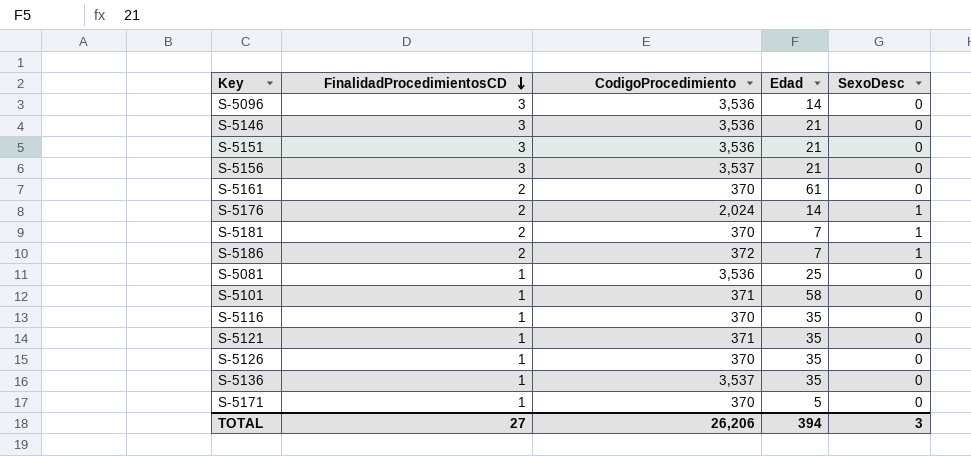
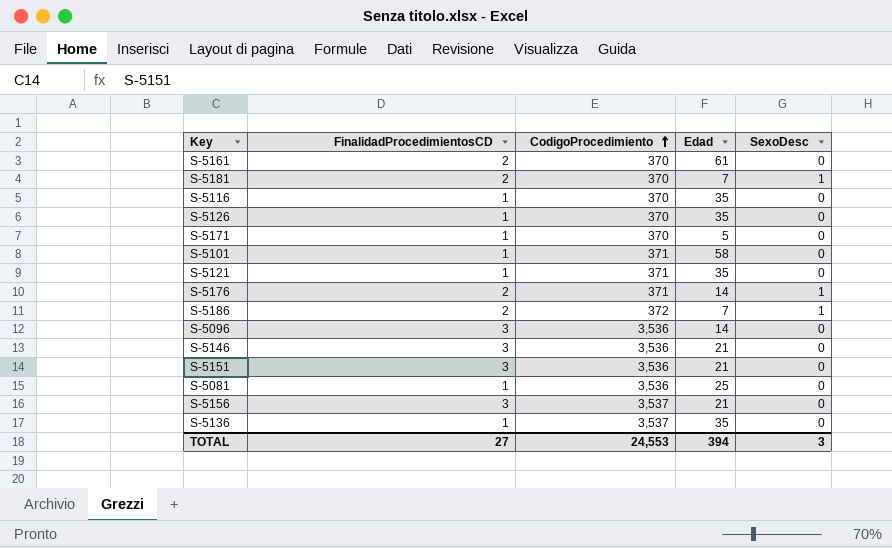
row order: FinalidadProcedimientosCD descending -> CodigoProcedimiento ascending
S-5176 | CodigoProcedimiento: 2,024 -> 371
TOTAL | CodigoProcedimiento: 26,206 -> 24,553

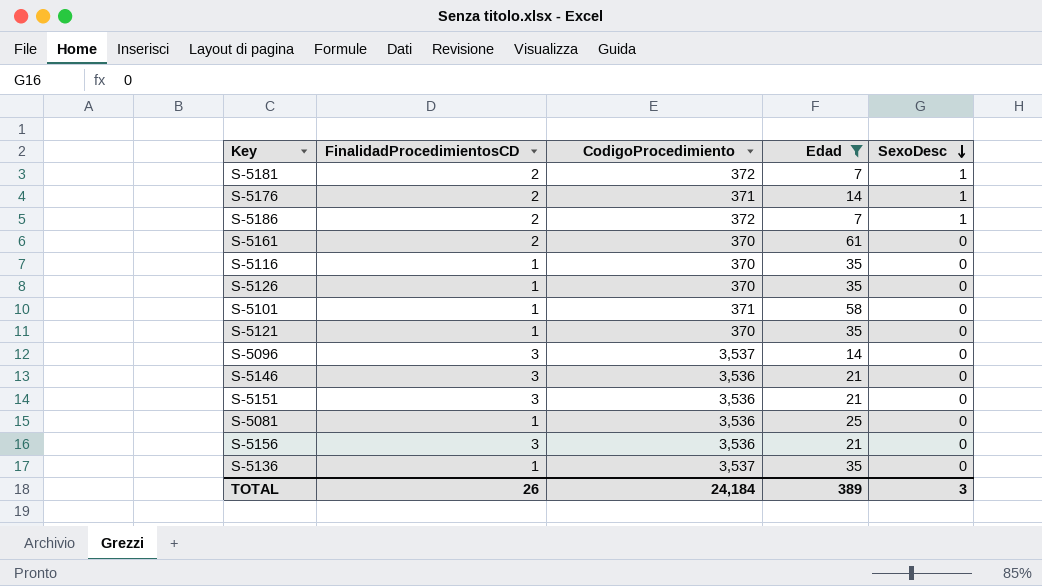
filter: none -> Edad != 5
row order: CodigoProcedimiento ascending -> SexoDesc descending
S-5181 | CodigoProcedimiento: 370 -> 372
S-5121 | CodigoProcedimiento: 371 -> 370
S-5096 | CodigoProcedimiento: 3,536 -> 3,537
S-5156 | CodigoProcedimiento: 3,537 -> 3,536
TOTAL | FinalidadProcedimientosCD: 27 -> 26
TOTAL | CodigoProcedimiento: 24,553 -> 24,184
TOTAL | Edad: 394 -> 389

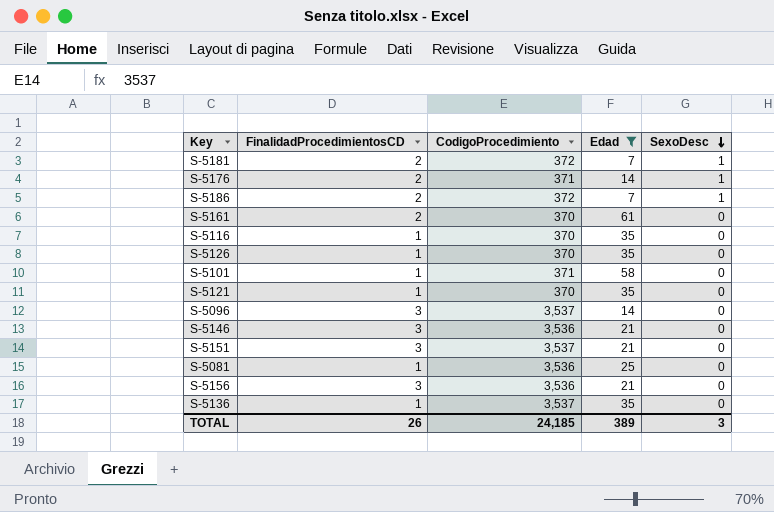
S-5151 | CodigoProcedimiento: 3,536 -> 3,537
TOTAL | CodigoProcedimiento: 24,184 -> 24,185

